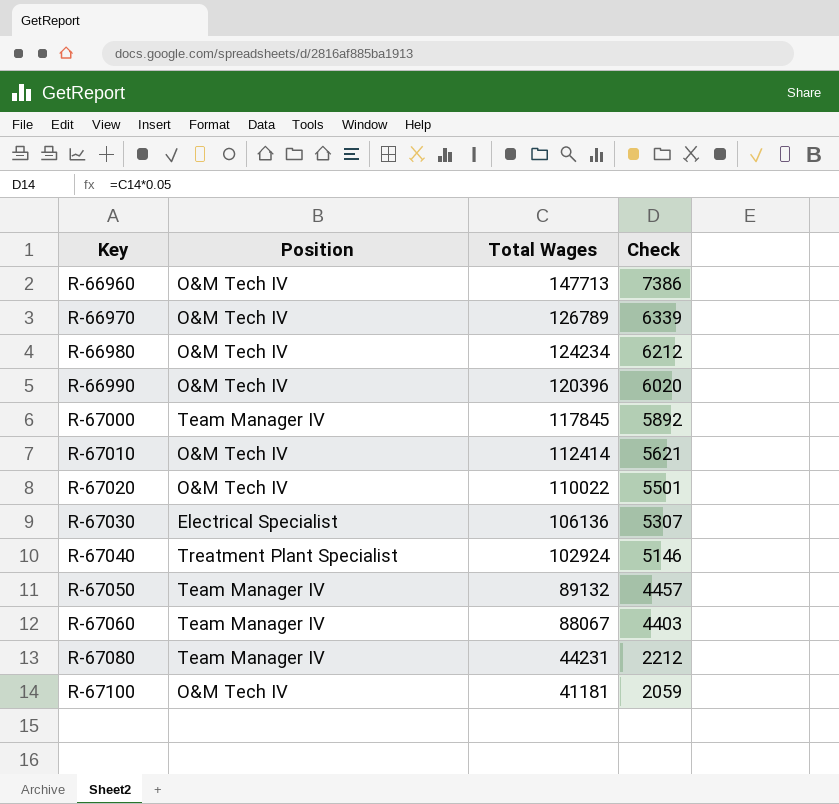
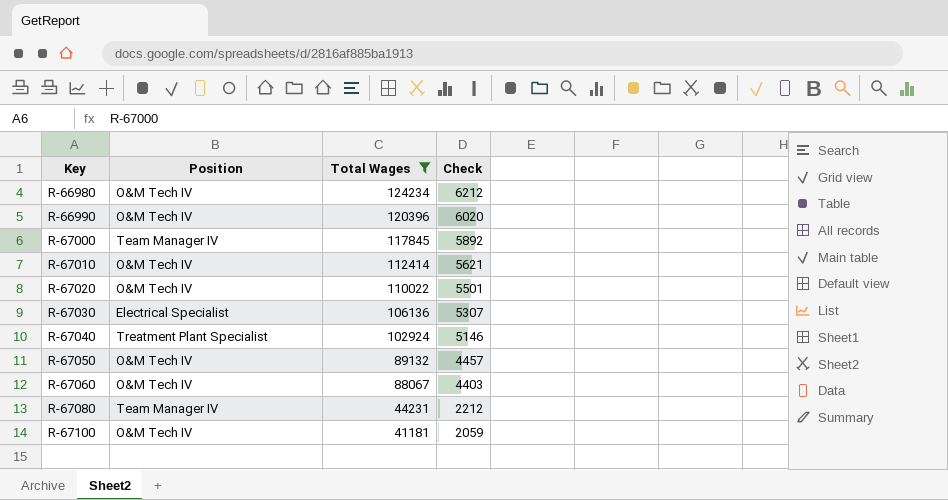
filter: none -> Total Wages <= 124234
R-67050 | Position: Team Manager IV -> O&M Tech IV
R-67060 | Position: Team Manager IV -> O&M Tech IV

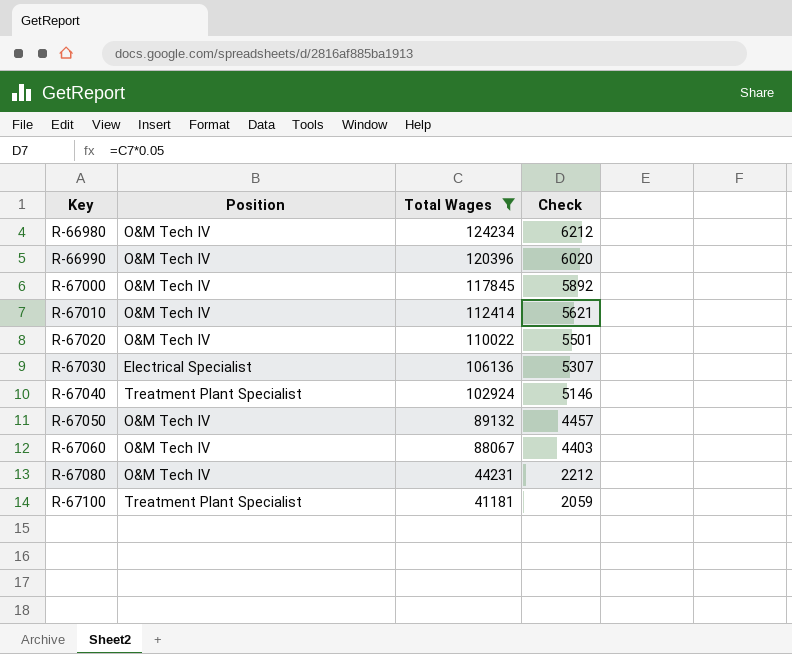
R-67000 | Position: Team Manager IV -> O&M Tech IV
R-67080 | Position: Team Manager IV -> O&M Tech IV
R-67100 | Position: O&M Tech IV -> Treatment Plant Specialist

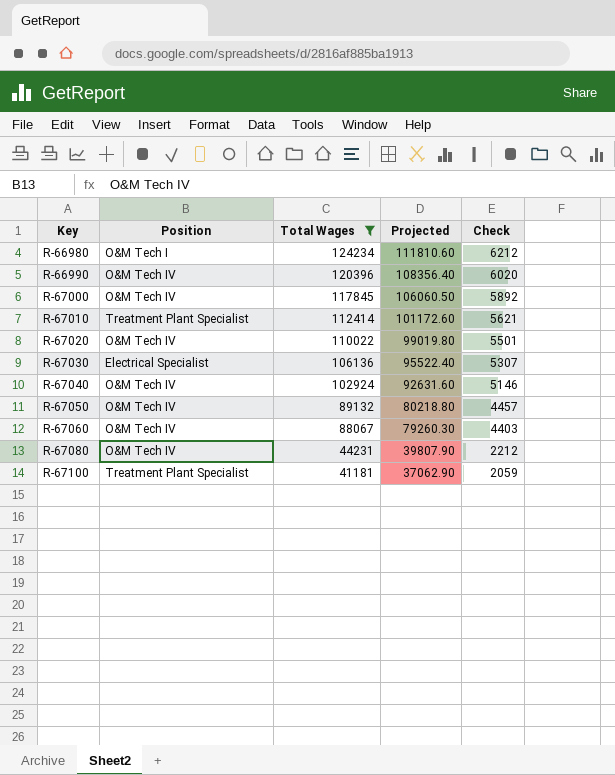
column Projected | formula: none -> [Total Wages] * 0.9
R-66980 | Position: O&M Tech IV -> O&M Tech I
R-67010 | Position: O&M Tech IV -> Treatment Plant Specialist
R-67040 | Position: Treatment Plant Specialist -> O&M Tech IV

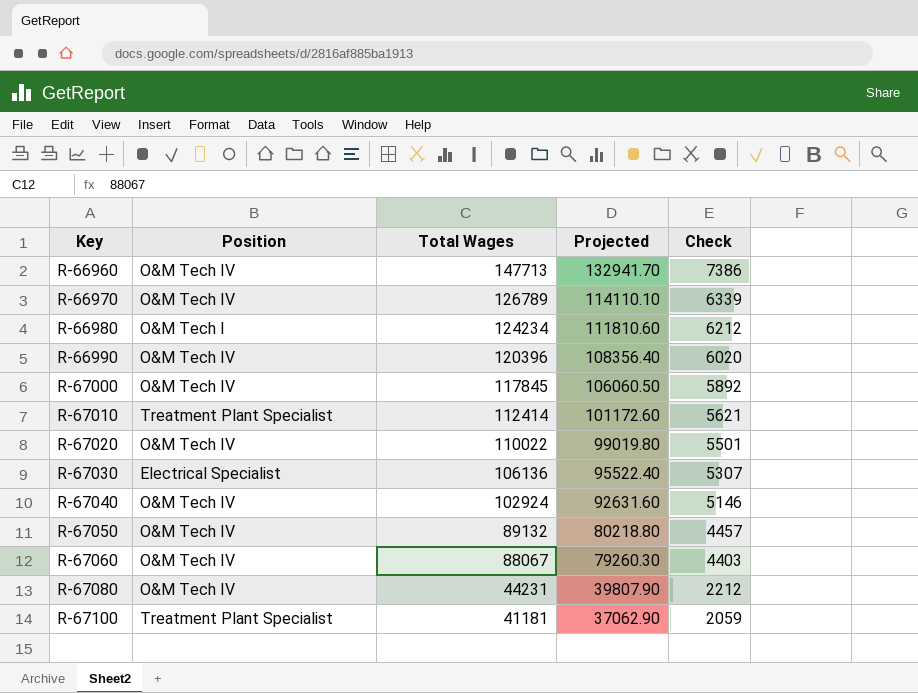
filter: Total Wages <= 124234 -> none

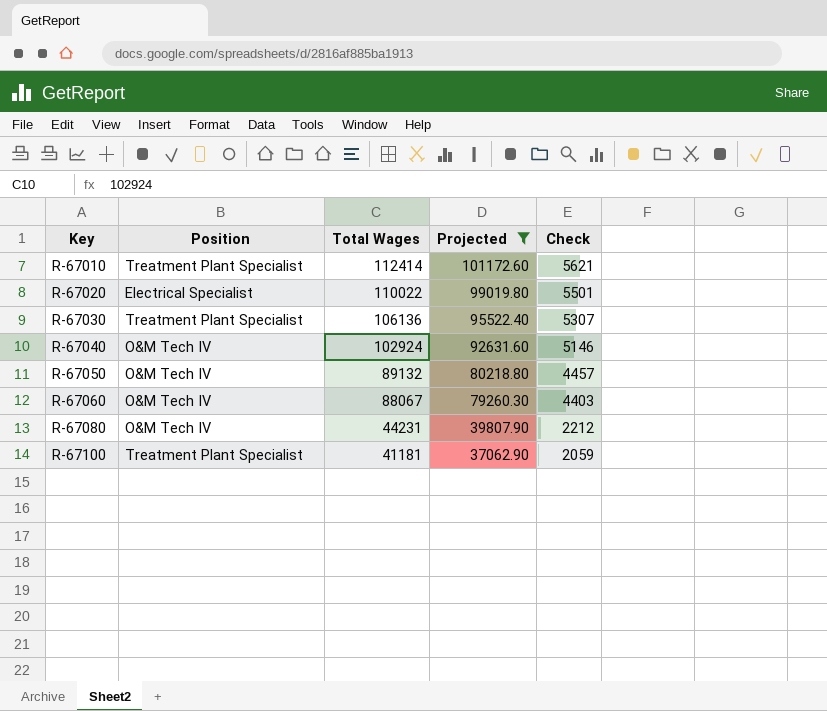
filter: none -> Projected <= 101172.60
R-67020 | Position: O&M Tech IV -> Electrical Specialist
R-67030 | Position: Electrical Specialist -> Treatment Plant Specialist

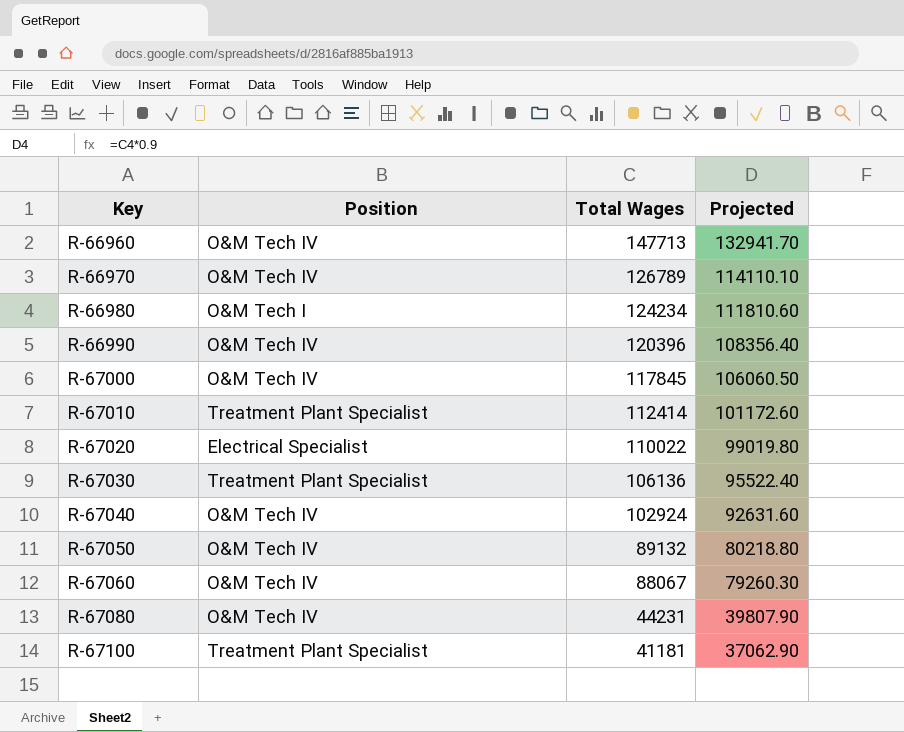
filter: Projected <= 101172.60 -> none
column Check | formula: [Total Wages] * 0.05 -> none

